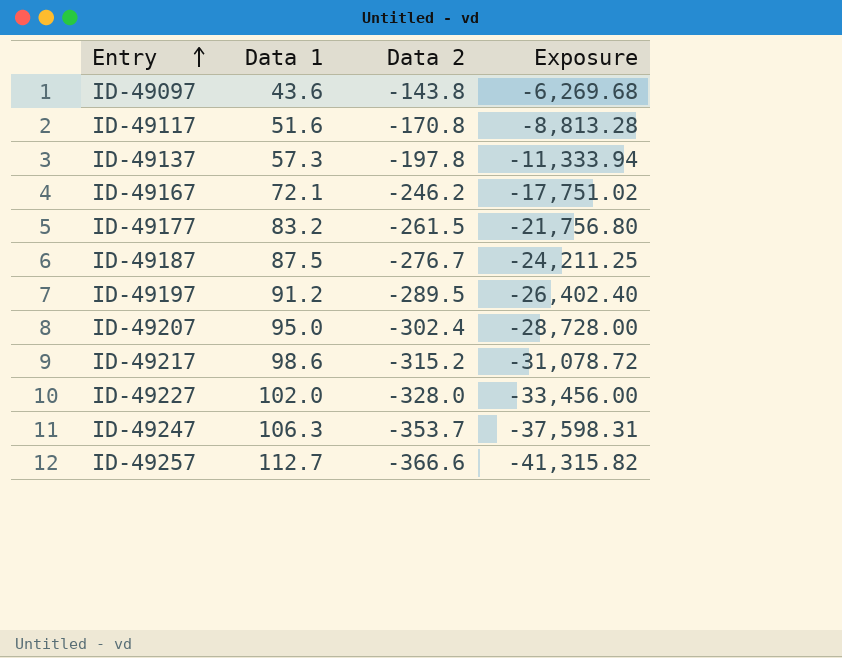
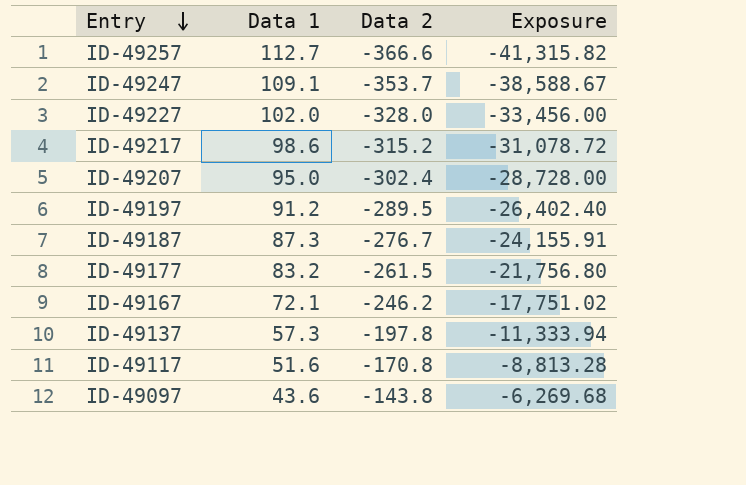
row order: Entry ascending -> Entry descending
ID-49247 | Data 1: 106.3 -> 109.1
ID-49247 | Exposure: -37,598.31 -> -38,588.67
ID-49187 | Data 1: 87.5 -> 87.3
ID-49187 | Exposure: -24,211.25 -> -24,155.91

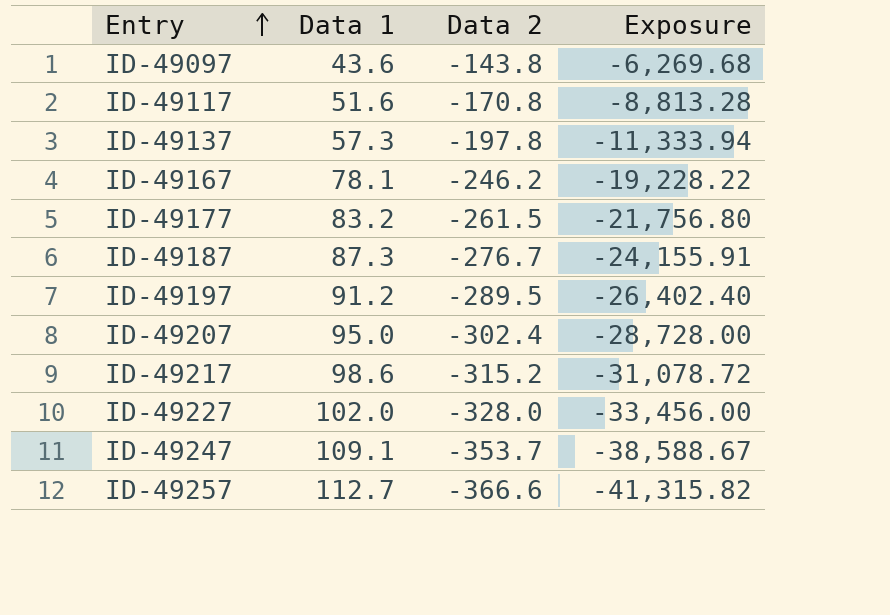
row order: Entry descending -> Entry ascending
ID-49167 | Data 1: 72.1 -> 78.1
ID-49167 | Exposure: -17,751.02 -> -19,228.22

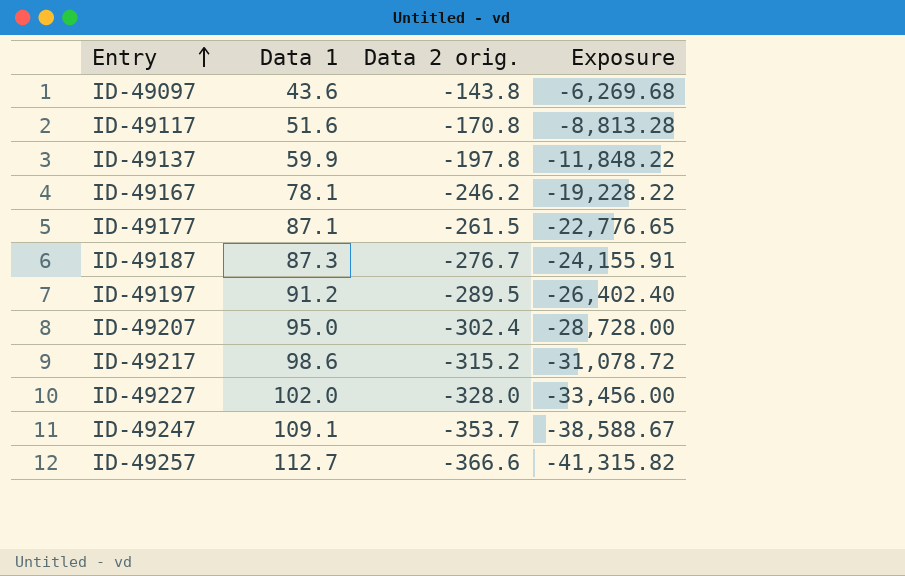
column name: Data 2 -> Data 2 orig.
ID-49137 | Data 1: 57.3 -> 59.9
ID-49137 | Exposure: -11,333.94 -> -11,848.22
ID-49177 | Data 1: 83.2 -> 87.1
ID-49177 | Exposure: -21,756.80 -> -22,776.65

